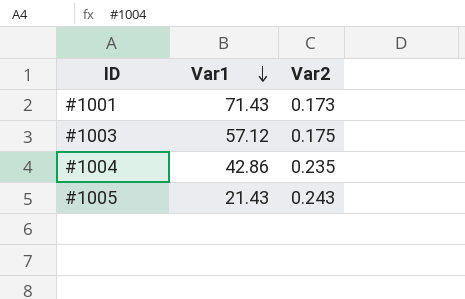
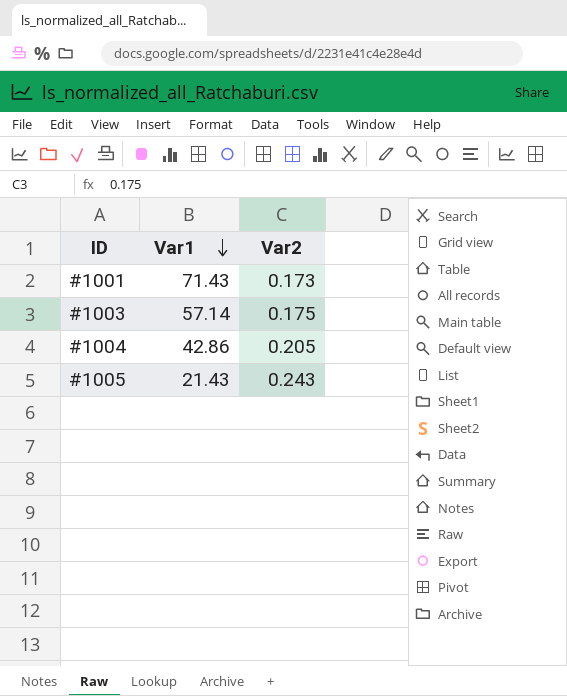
#1003 | Var1: 57.12 -> 57.14
#1004 | Var2: 0.235 -> 0.205

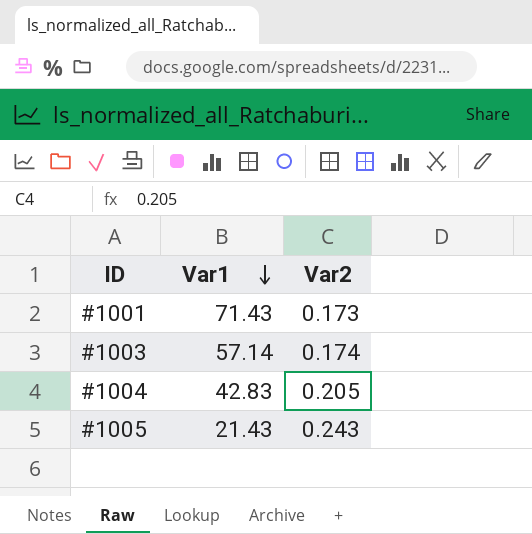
#1003 | Var2: 0.175 -> 0.174
#1004 | Var1: 42.86 -> 42.83

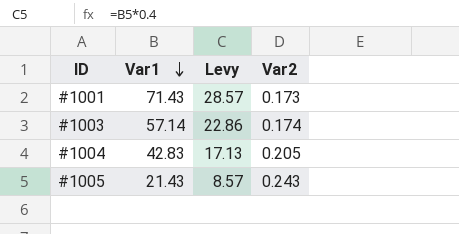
column Levy | formula: none -> [Var1] * 0.4

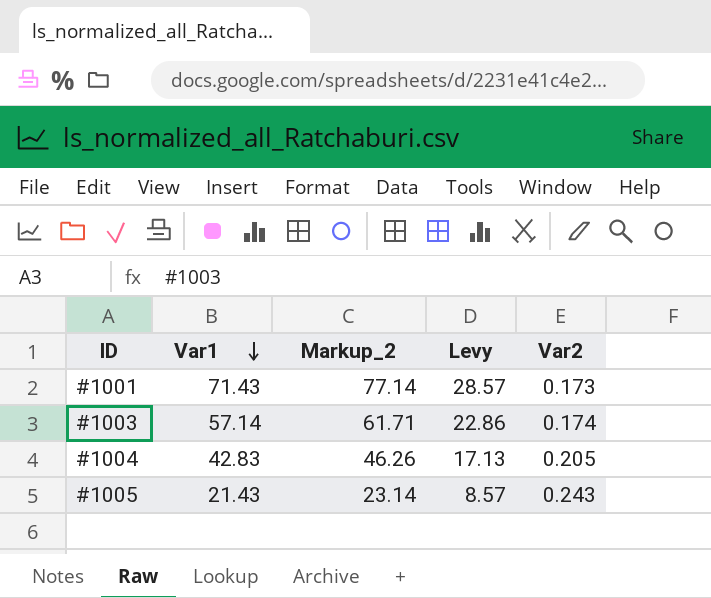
column Markup_2 | formula: none -> [Var1] * 1.08

